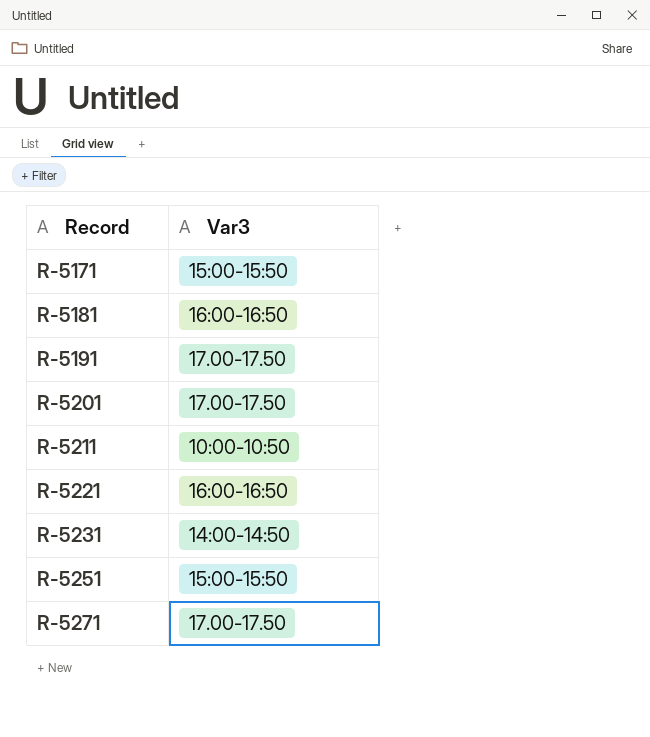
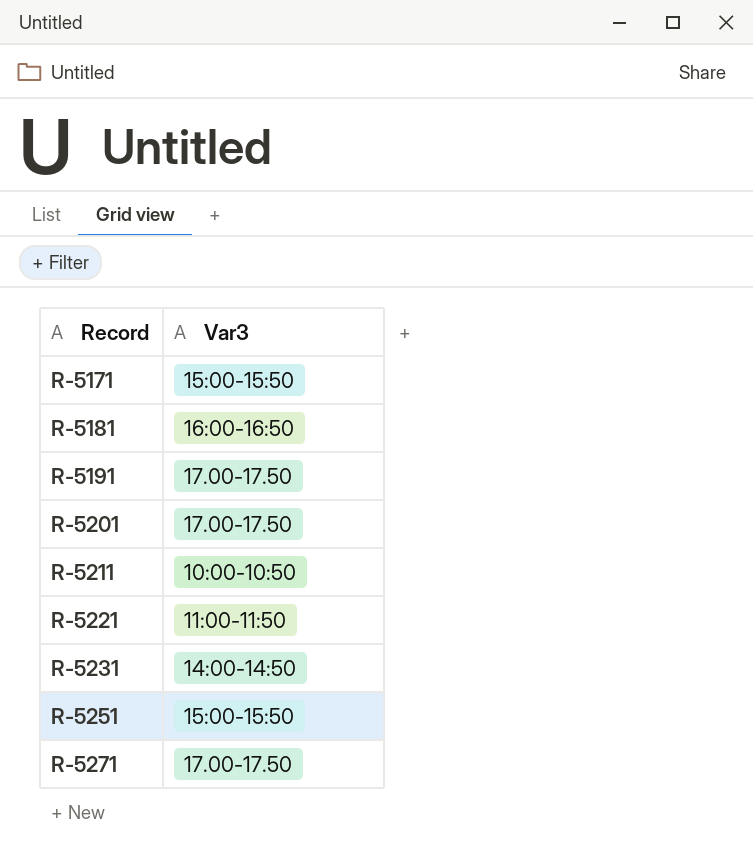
R-5221 | Var3: 16:00-16:50 -> 11:00-11:50

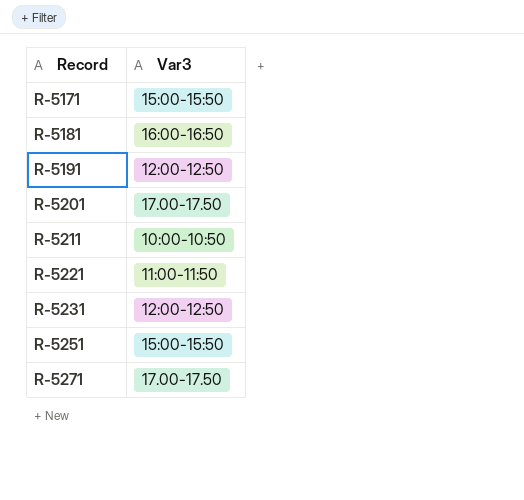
R-5191 | Var3: 17.00-17.50 -> 12:00-12:50
R-5231 | Var3: 14:00-14:50 -> 12:00-12:50

